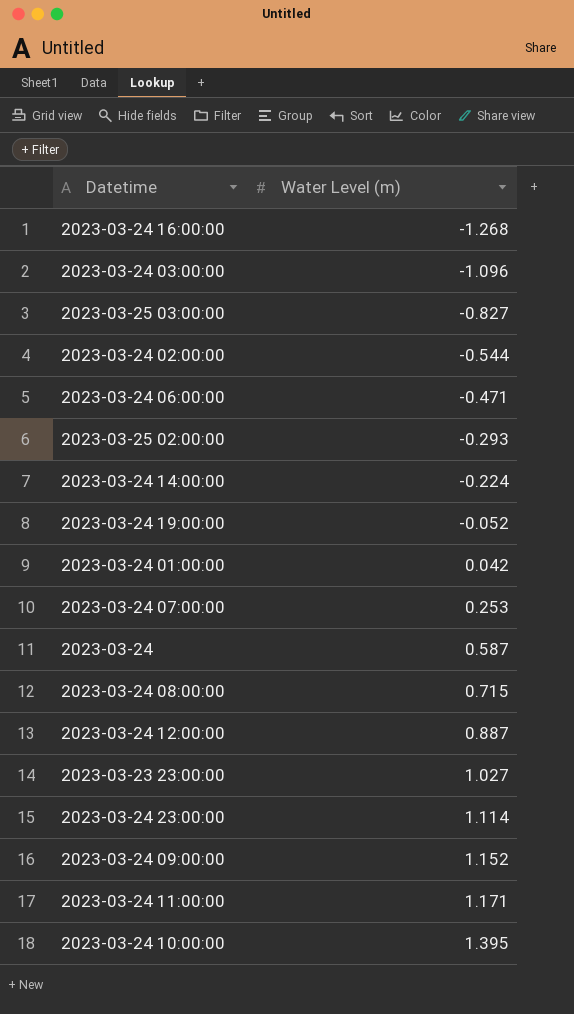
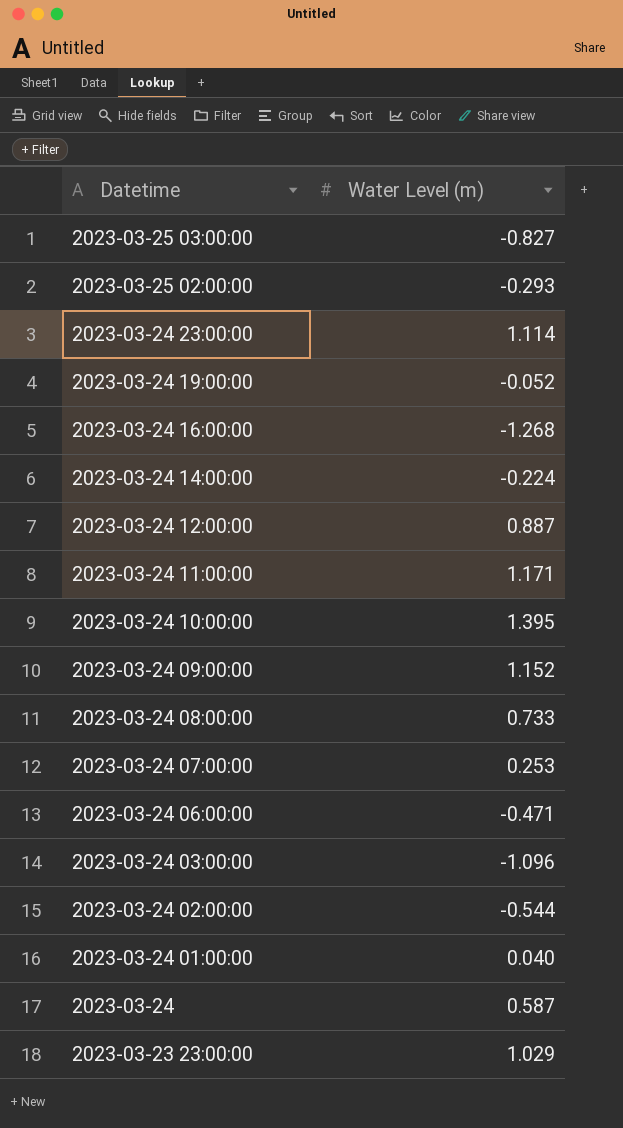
row order: Water Level (m) ascending -> Datetime descending
2023-03-24 08:00:00 | Water Level (m): 0.715 -> 0.733
2023-03-24 01:00:00 | Water Level (m): 0.042 -> 0.040
2023-03-23 23:00:00 | Water Level (m): 1.027 -> 1.029

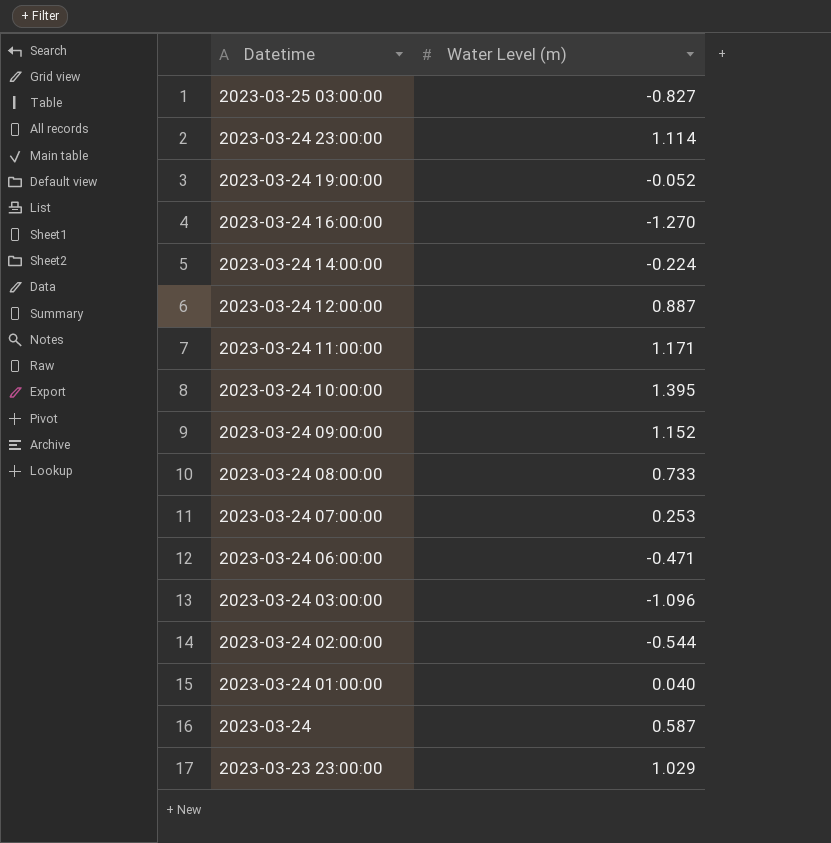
row 2023-03-25 02:00:00: -0.293 -> none
2023-03-24 16:00:00 | Water Level (m): -1.268 -> -1.270

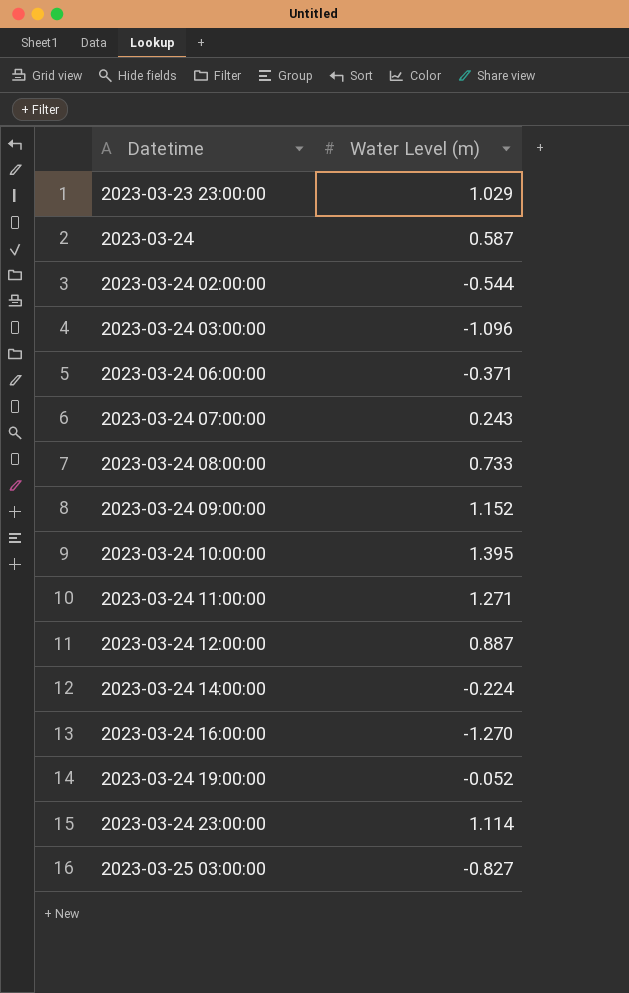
row order: Datetime descending -> Datetime ascending
row 2023-03-24 01:00:00: 0.040 -> none
2023-03-24 06:00:00 | Water Level (m): -0.471 -> -0.371
2023-03-24 07:00:00 | Water Level (m): 0.253 -> 0.243
2023-03-24 11:00:00 | Water Level (m): 1.171 -> 1.271

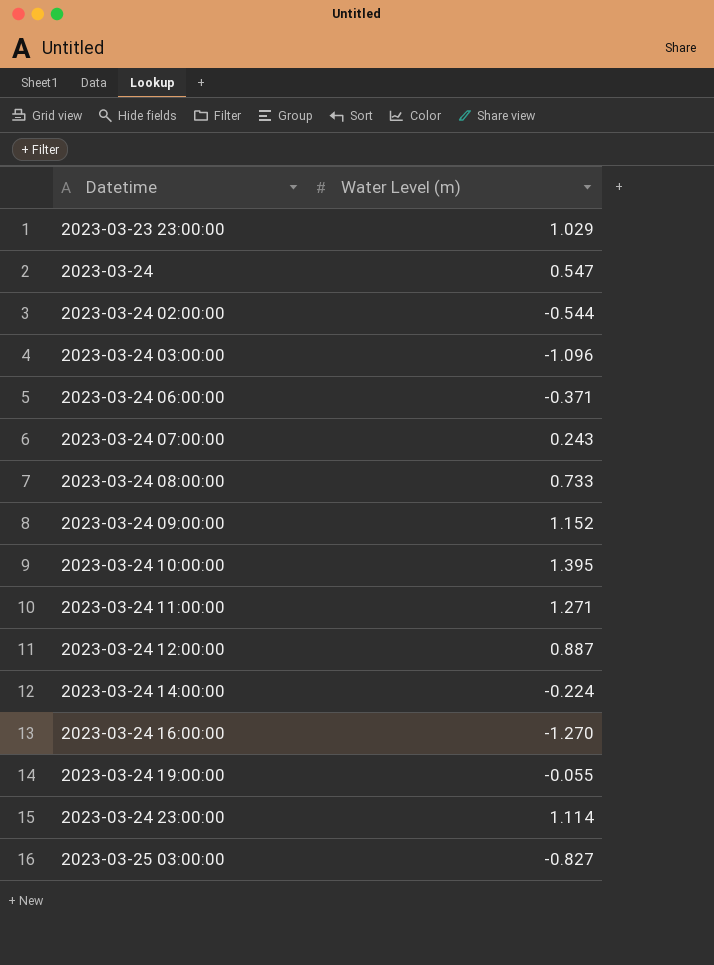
2023-03-24 | Water Level (m): 0.587 -> 0.547
2023-03-24 19:00:00 | Water Level (m): -0.052 -> -0.055

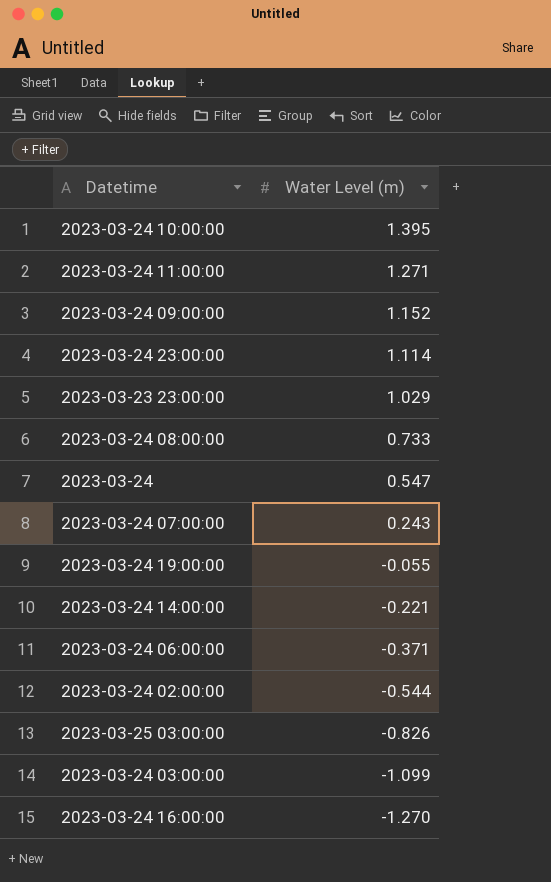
row order: Datetime ascending -> Water Level (m) descending
row 2023-03-24 12:00:00: 0.887 -> none
2023-03-24 14:00:00 | Water Level (m): -0.224 -> -0.221
2023-03-25 03:00:00 | Water Level (m): -0.827 -> -0.826
2023-03-24 03:00:00 | Water Level (m): -1.096 -> -1.099

